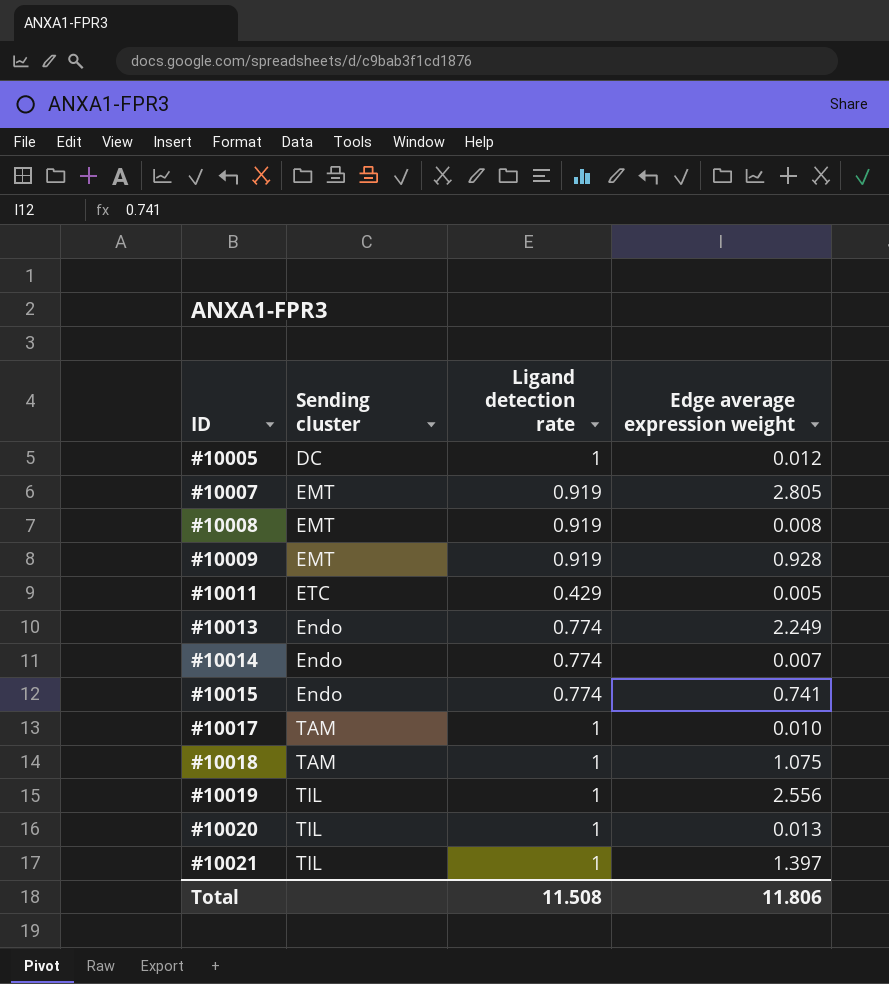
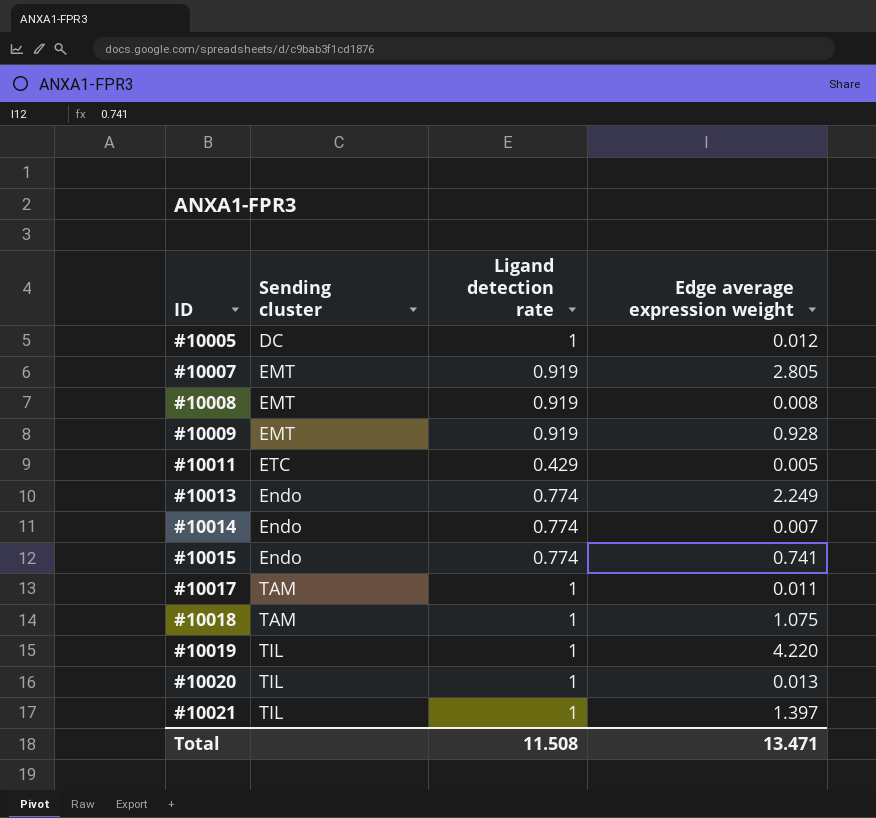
#10017 | Edge average expression weight: 0.010 -> 0.011
#10019 | Edge average expression weight: 2.556 -> 4.220
Total | Edge average expression weight: 11.806 -> 13.471

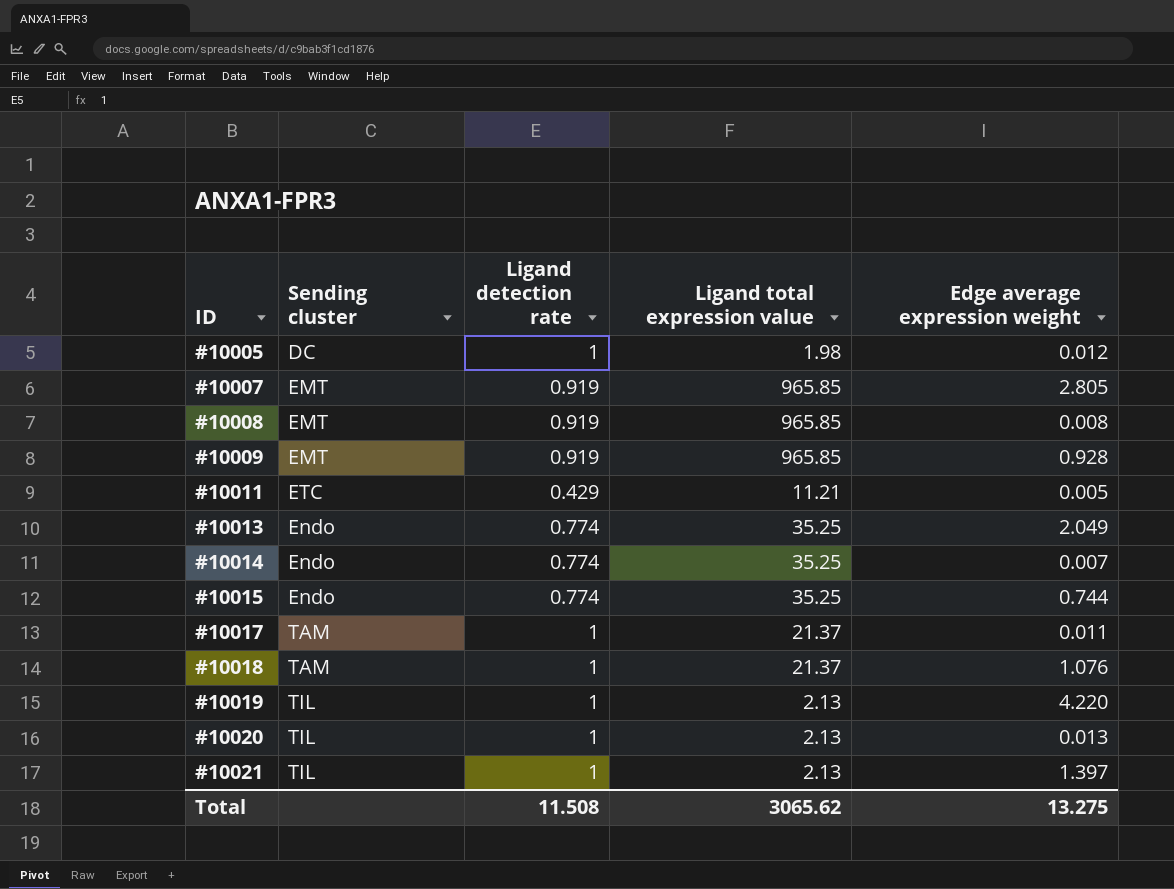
column Ligand total expression value | position: none -> 4
#10013 | Edge average expression weight: 2.249 -> 2.049
#10015 | Edge average expression weight: 0.741 -> 0.744
#10018 | Edge average expression weight: 1.075 -> 1.076
Total | Edge average expression weight: 13.471 -> 13.275

